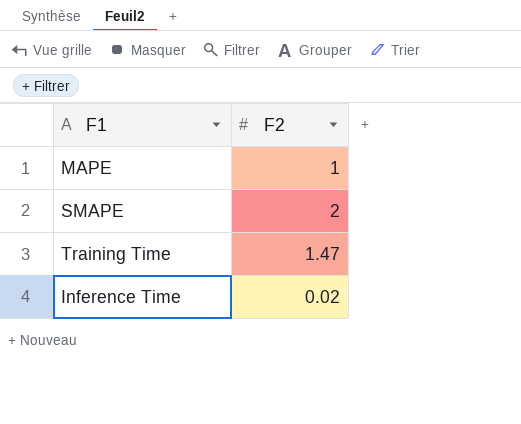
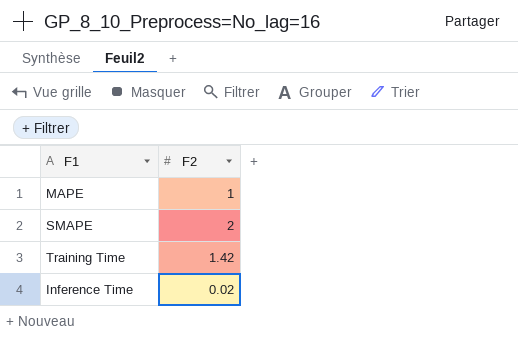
Training Time | F2: 1.47 -> 1.42

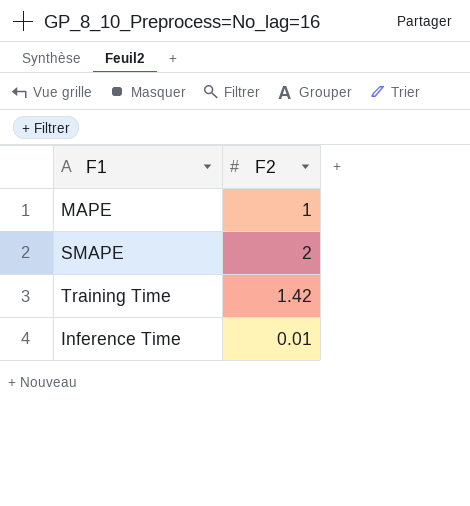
Inference Time | F2: 0.02 -> 0.01

